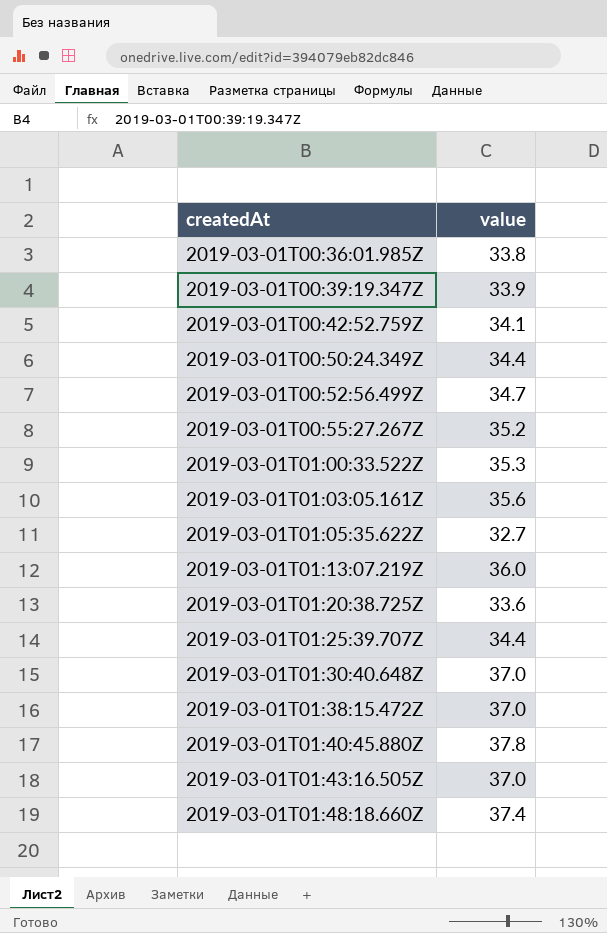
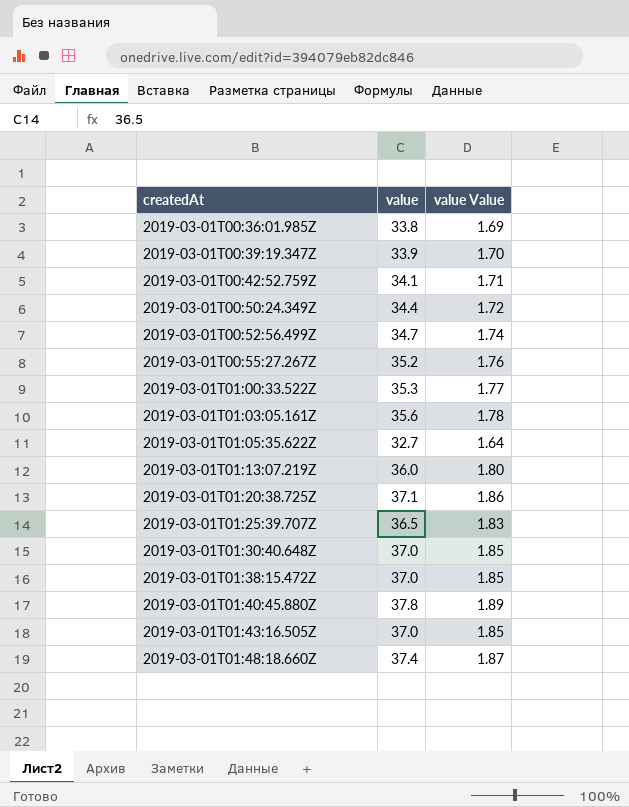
column value Value | formula: none -> [value] * 0.05
2019-03-01T01:20:38.725Z | value: 33.6 -> 37.1
2019-03-01T01:25:39.707Z | value: 34.4 -> 36.5

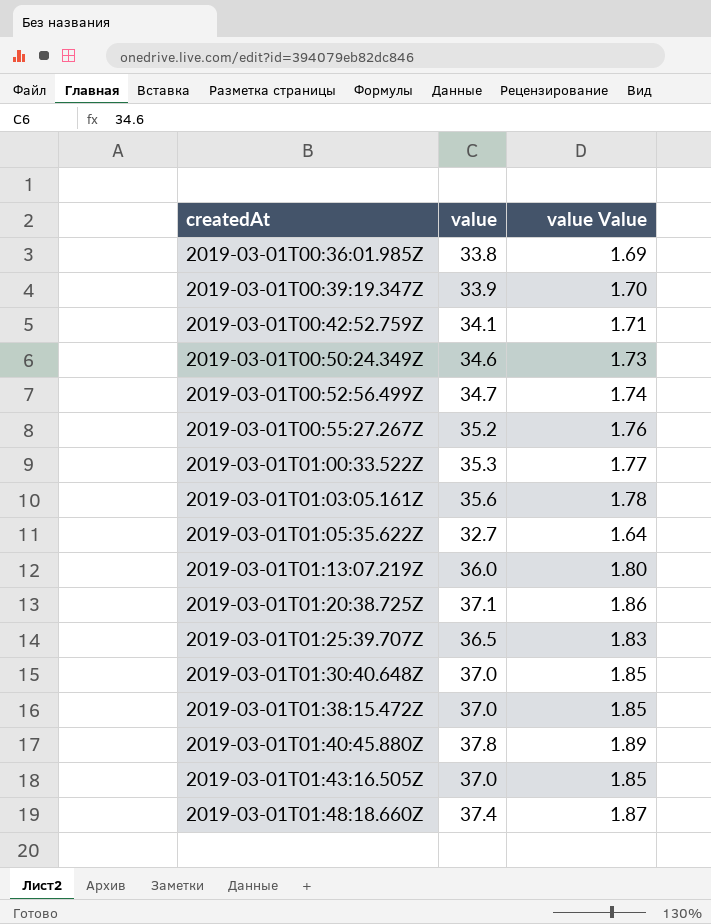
2019-03-01T00:50:24.349Z | value: 34.4 -> 34.6
2019-03-01T00:50:24.349Z | value Value: 1.72 -> 1.73

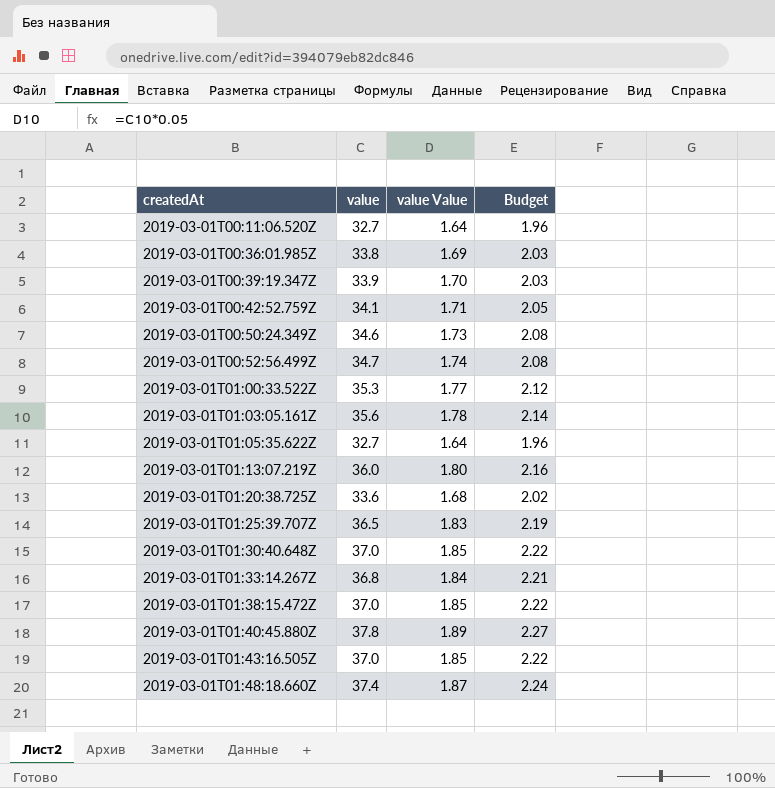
column Budget | formula: none -> [value] * 0.06
row 2019-03-01T00:55:27.267Z: 35.2 | 1.76 -> none
row 2019-03-01T00:11:06.520Z: none -> 32.7 | 1.64 | 1.96
2019-03-01T01:20:38.725Z | value: 37.1 -> 33.6
2019-03-01T01:20:38.725Z | value Value: 1.86 -> 1.68
row 2019-03-01T01:33:14.267Z: none -> 36.8 | 1.84 | 2.21

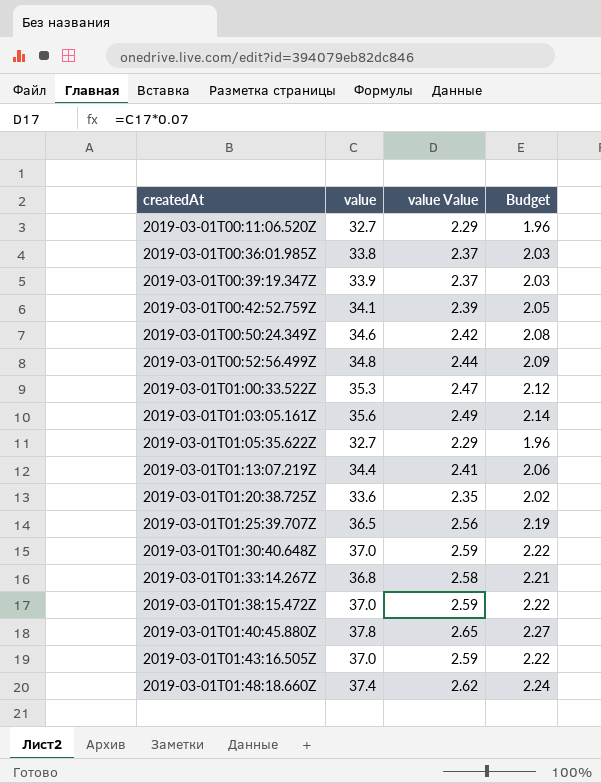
column value Value | formula: [value] * 0.05 -> [value] * 0.07
2019-03-01T00:52:56.499Z | value: 34.7 -> 34.8
2019-03-01T00:52:56.499Z | Budget: 2.08 -> 2.09
2019-03-01T01:13:07.219Z | value: 36.0 -> 34.4
2019-03-01T01:13:07.219Z | Budget: 2.16 -> 2.06

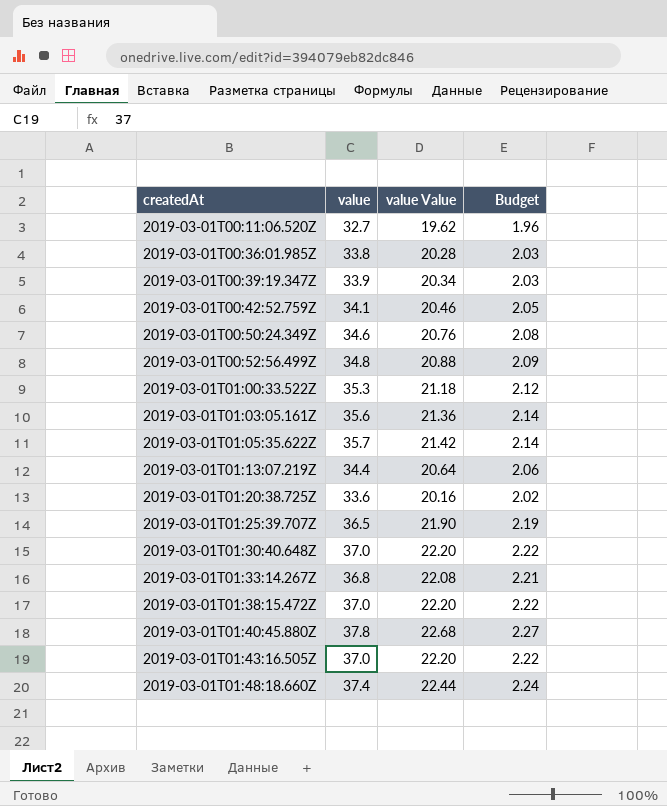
column value Value | formula: [value] * 0.07 -> [value] * 0.6
2019-03-01T01:05:35.622Z | value: 32.7 -> 35.7
2019-03-01T01:05:35.622Z | Budget: 1.96 -> 2.14

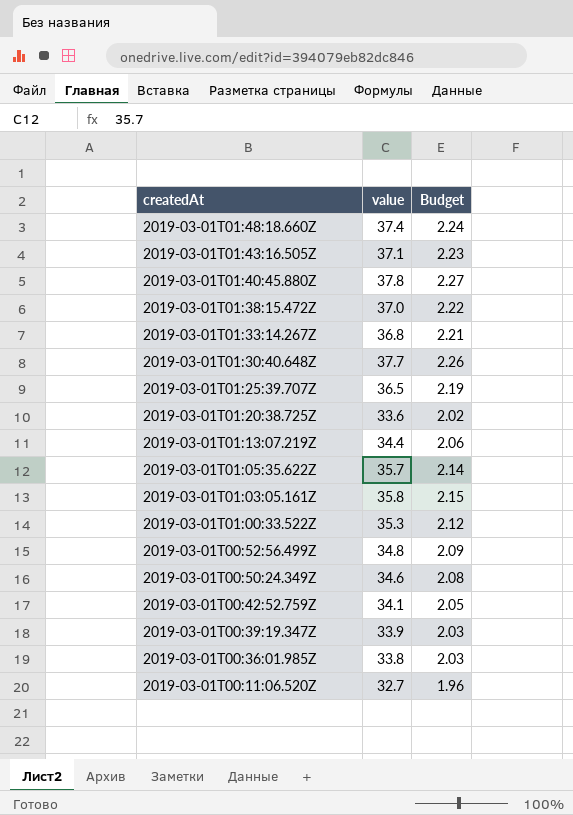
row order: createdAt ascending -> createdAt descending
column value Value | formula: [value] * 0.6 -> none
2019-03-01T01:43:16.505Z | value: 37.0 -> 37.1
2019-03-01T01:43:16.505Z | Budget: 2.22 -> 2.23
2019-03-01T01:30:40.648Z | value: 37.0 -> 37.7
2019-03-01T01:30:40.648Z | Budget: 2.22 -> 2.26
2019-03-01T01:03:05.161Z | value: 35.6 -> 35.8
2019-03-01T01:03:05.161Z | Budget: 2.14 -> 2.15

